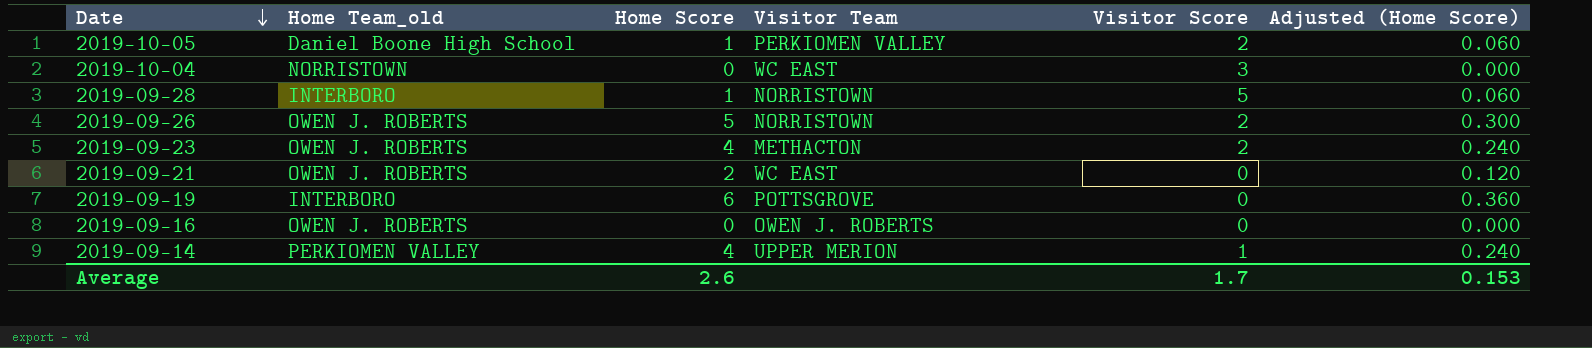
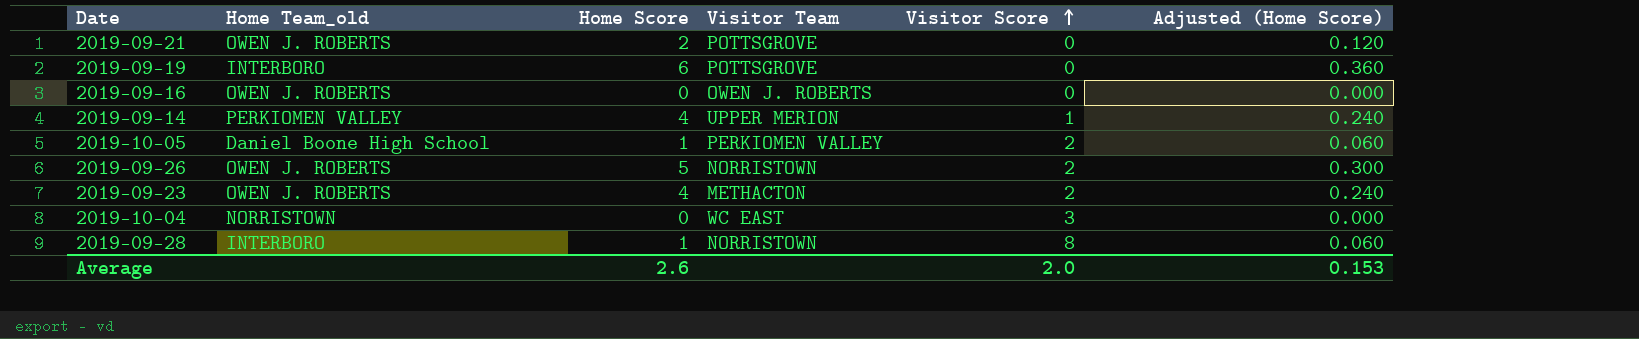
row order: Date descending -> Visitor Score ascending
2019-09-21 | Visitor Team: WC EAST -> POTTSGROVE
2019-09-28 | Visitor Score: 5 -> 8
Average | Visitor Score: 1.7 -> 2.0

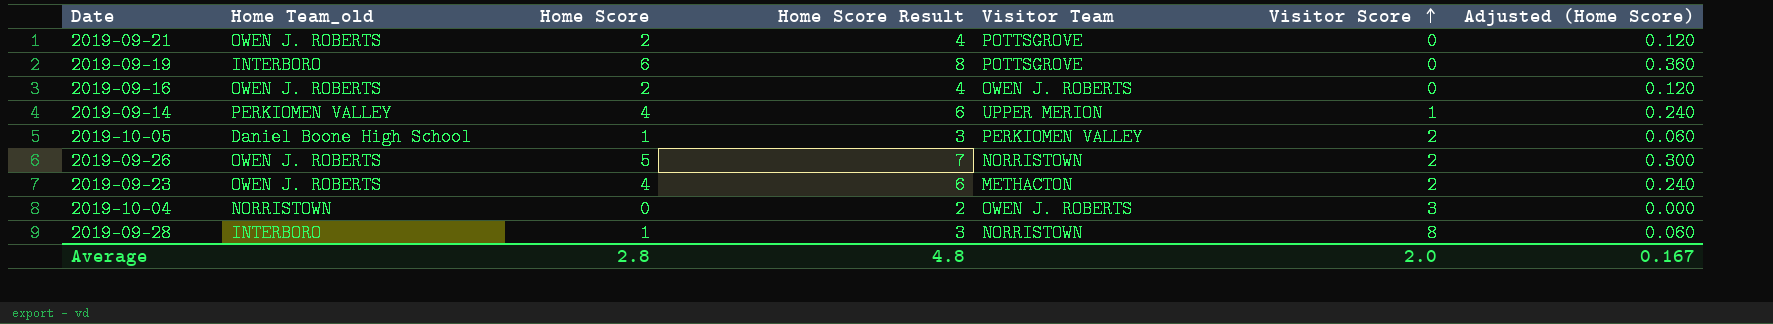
column Home Score Result | formula: none -> [Home Score] + 2
2019-09-16 | Home Score: 0 -> 2
2019-09-16 | Adjusted (Home Score): 0.000 -> 0.120
2019-10-04 | Visitor Team: WC EAST -> OWEN J. ROBERTS
Average | Home Score: 2.6 -> 2.8
Average | Adjusted (Home Score): 0.153 -> 0.167

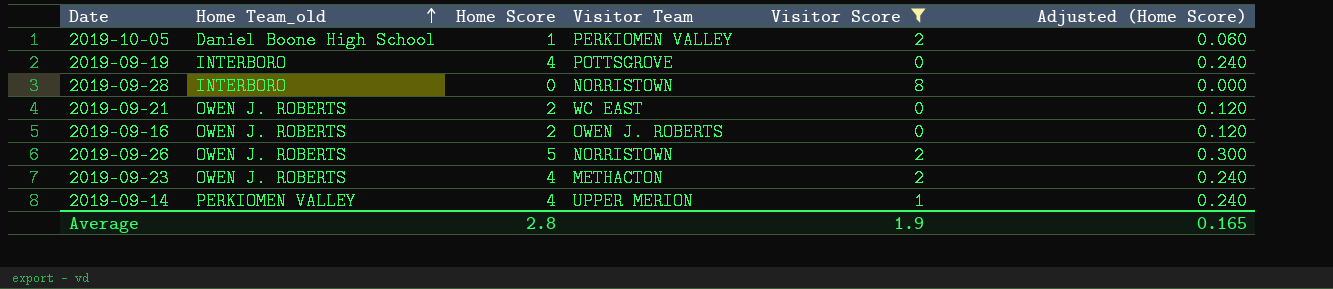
filter: none -> Visitor Score != 3
row order: Visitor Score ascending -> Home Team_old ascending
column Home Score Result | formula: [Home Score] + 2 -> none
2019-09-19 | Home Score: 6 -> 4
2019-09-19 | Adjusted (Home Score): 0.360 -> 0.240
2019-09-28 | Home Score: 1 -> 0
2019-09-28 | Adjusted (Home Score): 0.060 -> 0.000
2019-09-21 | Visitor Team: POTTSGROVE -> WC EAST
Average | Visitor Score: 2.0 -> 1.9
Average | Adjusted (Home Score): 0.167 -> 0.165

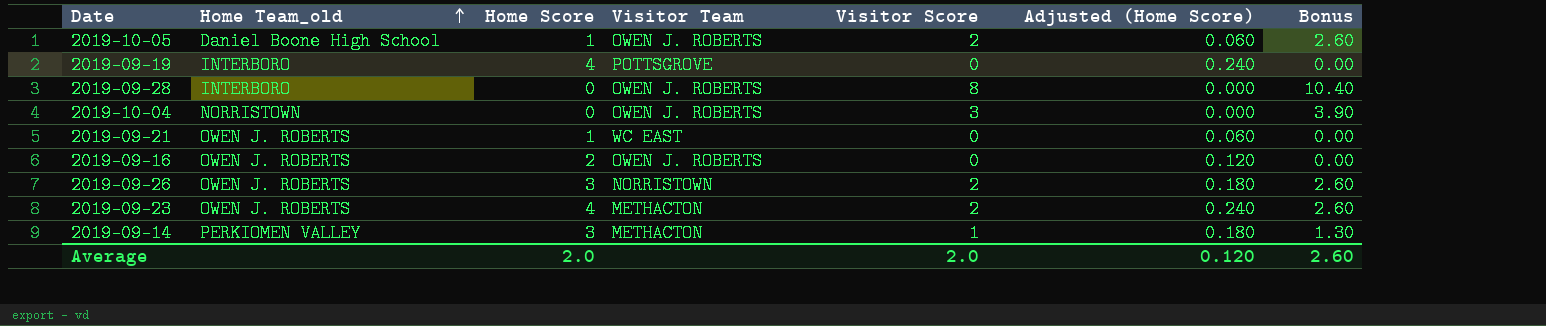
filter: Visitor Score != 3 -> none
column Bonus | formula: none -> [Visitor Score] * 1.3
2019-10-05 | Visitor Team: PERKIOMEN VALLEY -> OWEN J. ROBERTS
2019-09-28 | Visitor Team: NORRISTOWN -> OWEN J. ROBERTS
2019-09-21 | Home Score: 2 -> 1
2019-09-21 | Adjusted (Home Score): 0.120 -> 0.060
2019-09-26 | Home Score: 5 -> 3
2019-09-26 | Adjusted (Home Score): 0.300 -> 0.180
2019-09-14 | Home Score: 4 -> 3
2019-09-14 | Visitor Team: UPPER MERION -> METHACTON
2019-09-14 | Adjusted (Home Score): 0.240 -> 0.180
Average | Home Score: 2.8 -> 2.0
Average | Visitor Score: 1.9 -> 2.0
Average | Adjusted (Home Score): 0.165 -> 0.120

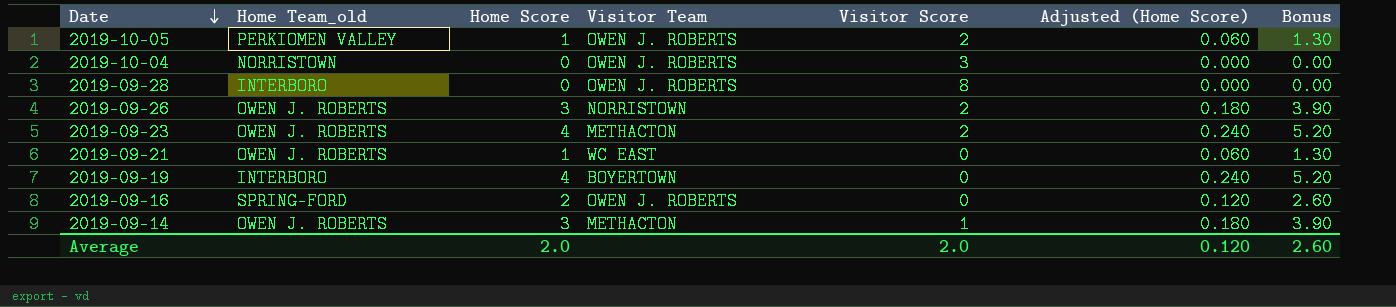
row order: Home Team_old ascending -> Date descending
column Bonus | formula: [Visitor Score] * 1.3 -> [Home Score] * 1.3
2019-10-05 | Home Team_old: Daniel Boone High School -> PERKIOMEN VALLEY
2019-09-19 | Visitor Team: POTTSGROVE -> BOYERTOWN
2019-09-16 | Home Team_old: OWEN J. ROBERTS -> SPRING-FORD
2019-09-14 | Home Team_old: PERKIOMEN VALLEY -> OWEN J. ROBERTS

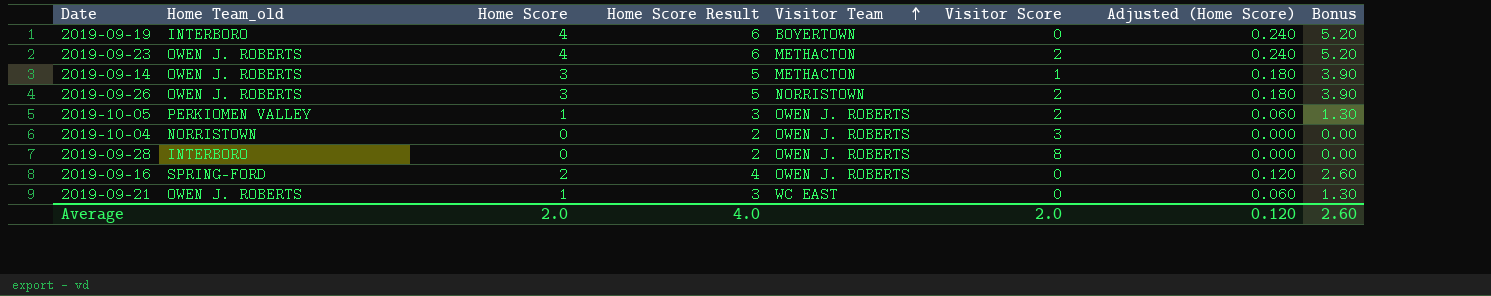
row order: Date descending -> Visitor Team ascending
column Home Score Result | formula: none -> [Home Score] + 2

